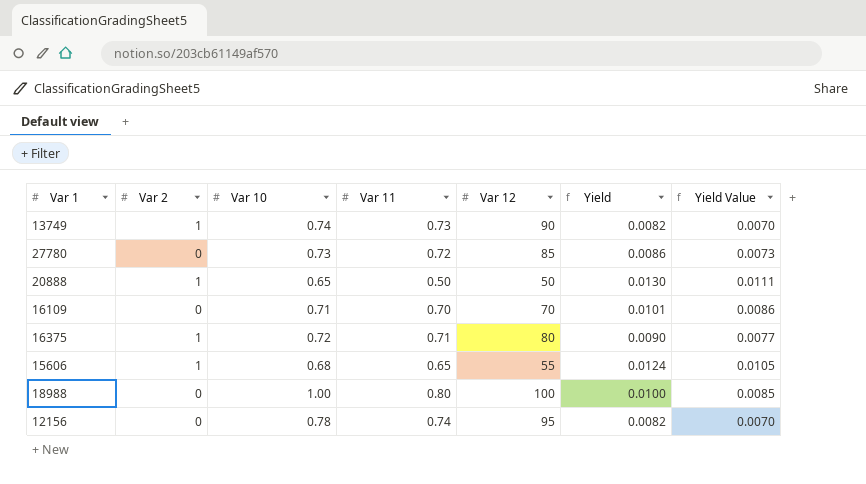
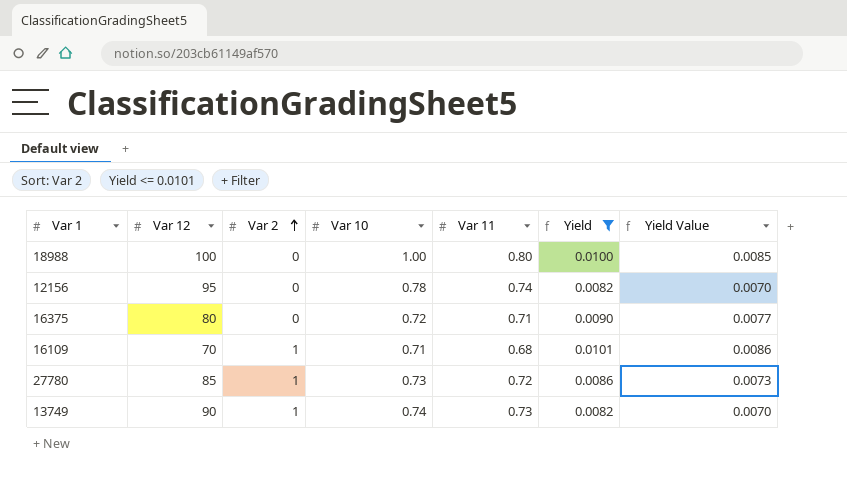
filter: none -> Yield <= 0.0101
row order: none -> Var 2 ascending
column Var 12 | position: 5 -> 2
16375 | Var 2: 1 -> 0
16109 | Var 2: 0 -> 1
16109 | Var 11: 0.70 -> 0.68
27780 | Var 2: 0 -> 1

